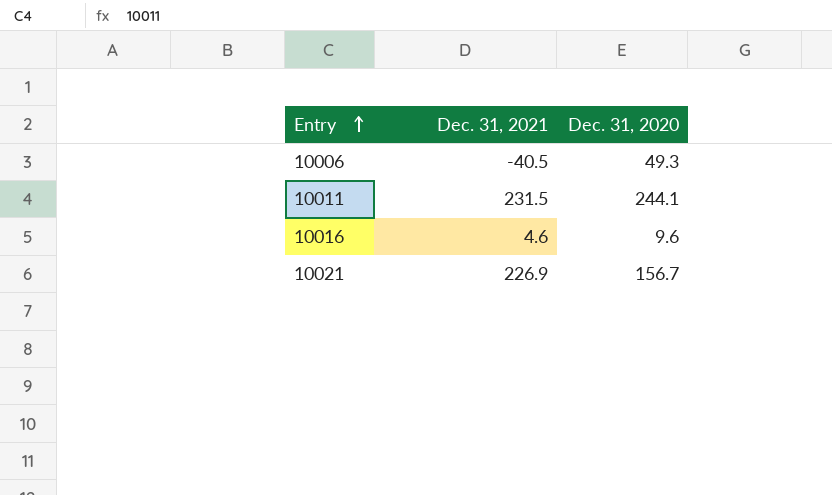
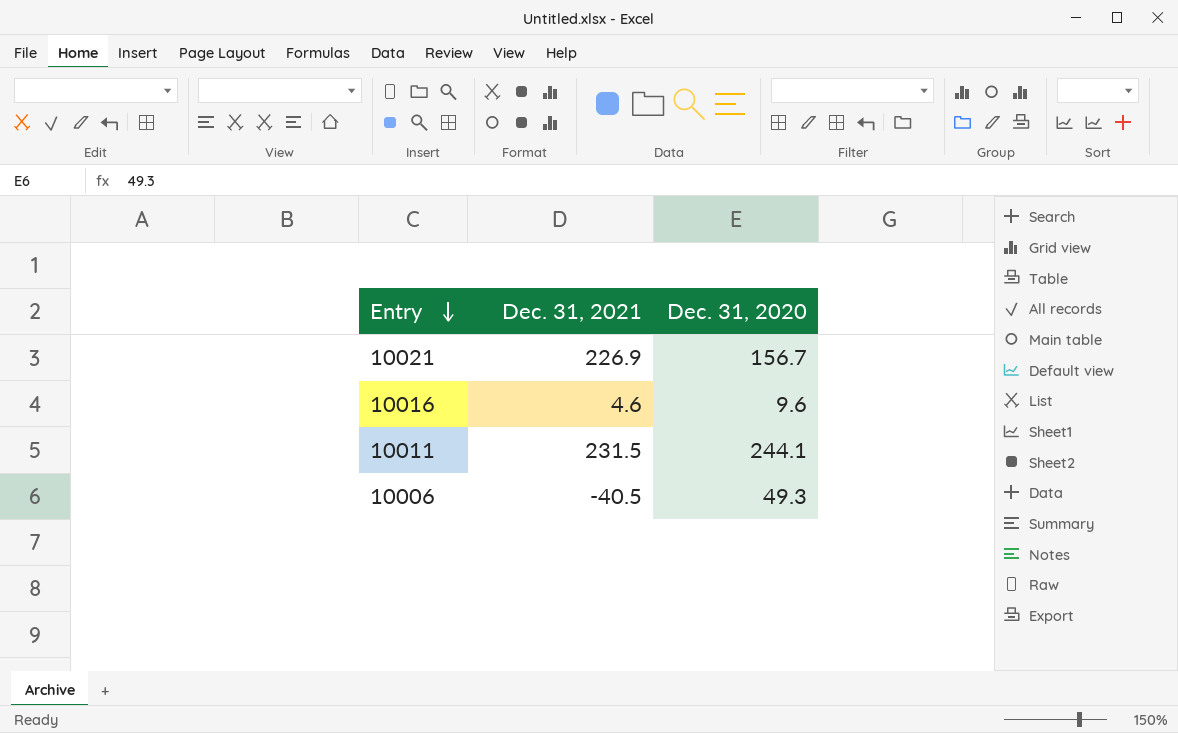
row order: Entry ascending -> Entry descending

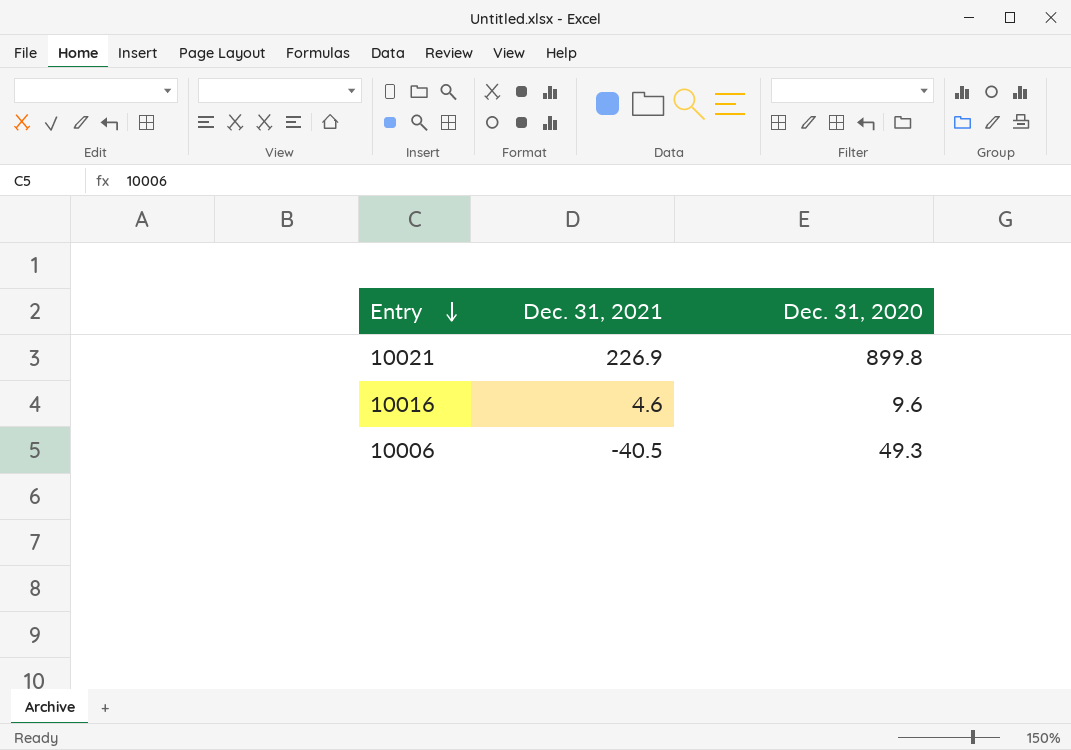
row 10011: 231.5 | 244.1 -> none
10021 | Dec. 31, 2020: 156.7 -> 899.8

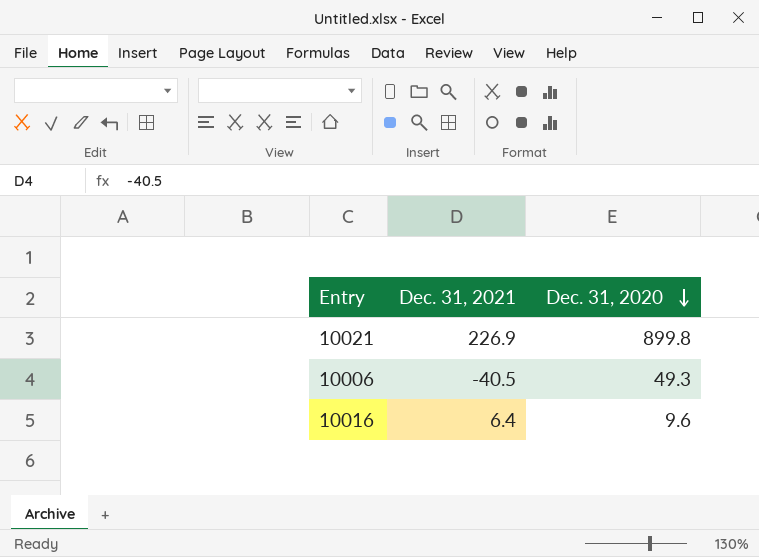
row order: Entry descending -> Dec. 31, 2020 descending
10016 | Dec. 31, 2021: 4.6 -> 6.4

